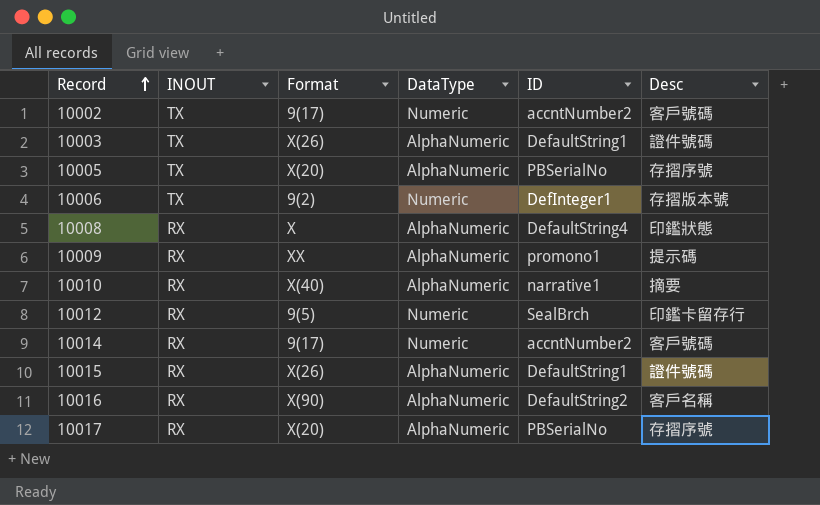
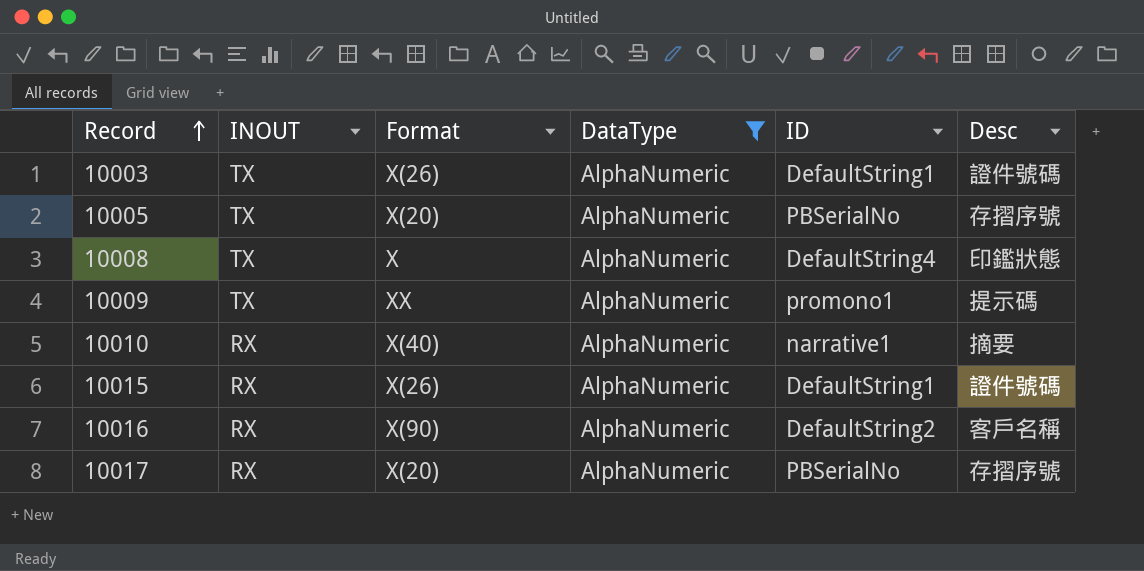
filter: none -> DataType = AlphaNumeric
10008 | INOUT: RX -> TX
10009 | INOUT: RX -> TX

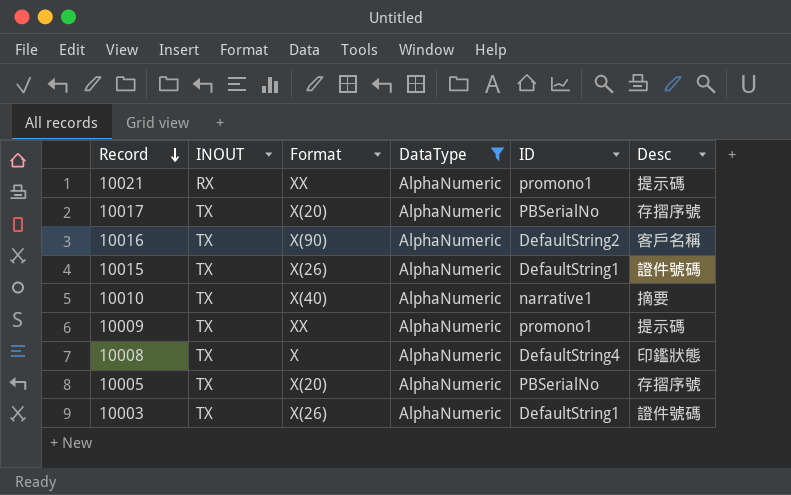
row order: Record ascending -> Record descending
row 10021: none -> RX | XX | AlphaNumeric | promono1 | 提示碼
10017 | INOUT: RX -> TX
10016 | INOUT: RX -> TX
10015 | INOUT: RX -> TX
10010 | INOUT: RX -> TX

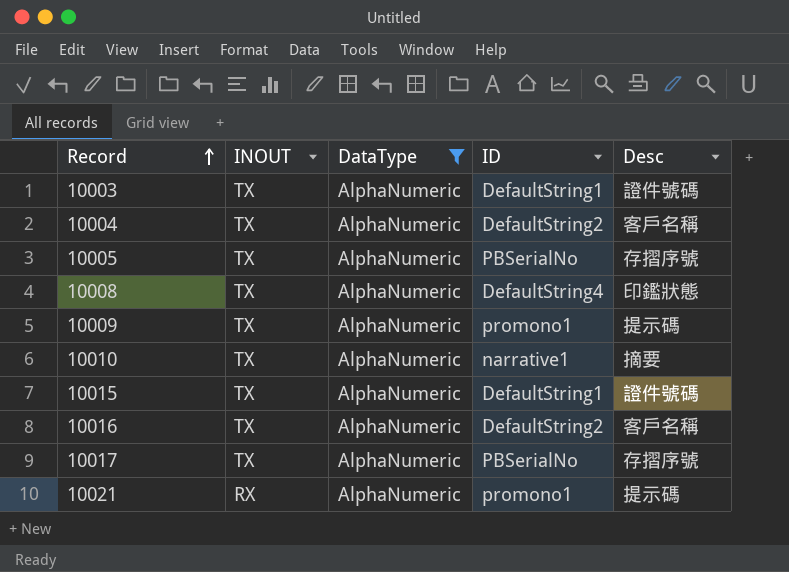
row order: Record descending -> Record ascending
column Format | position: 3 -> none
row 10004: none -> TX | AlphaNumeric | DefaultString2 | 客戶名稱

